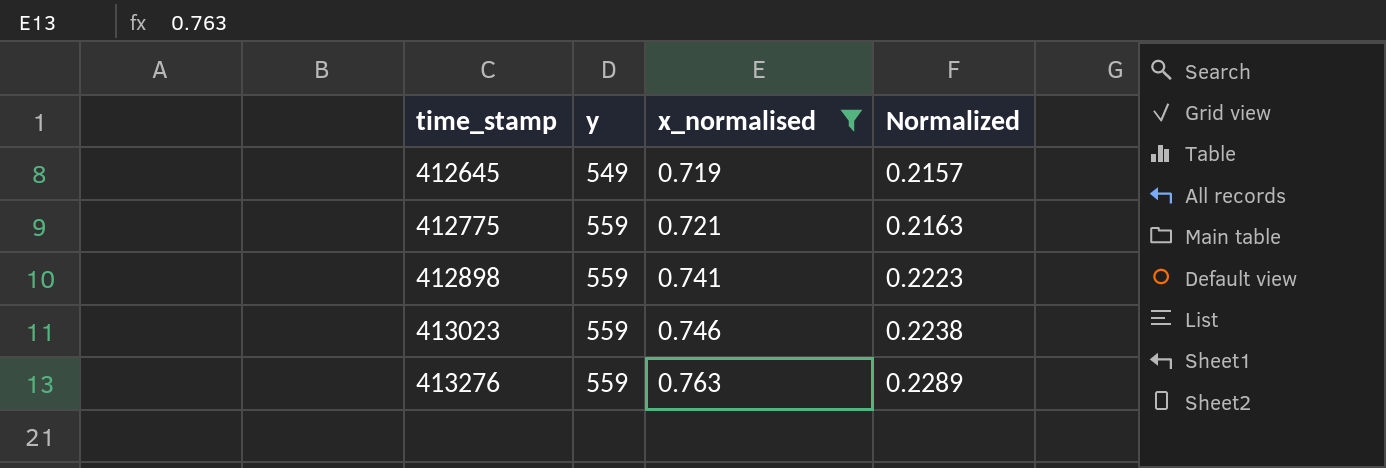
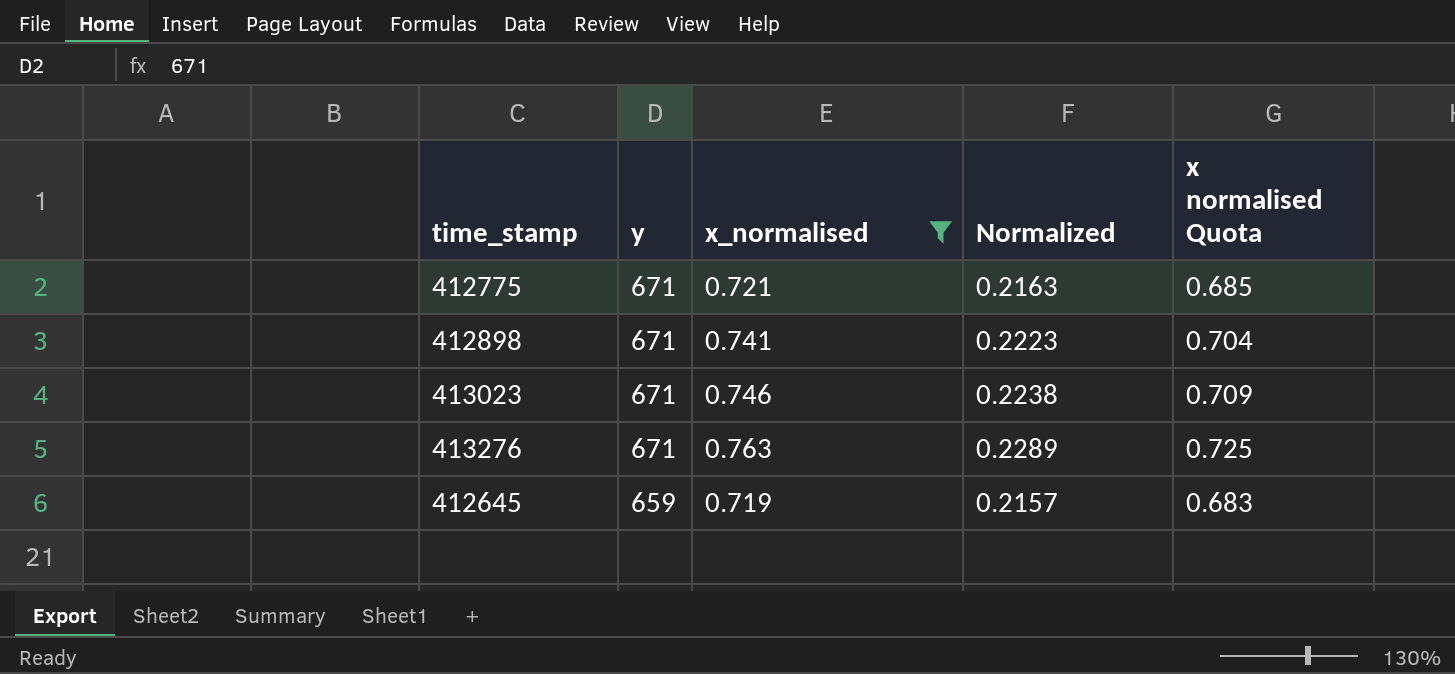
row order: time_stamp ascending -> y descending
column x normalised Quota | formula: none -> [x_normalised] * 0.95
412775 | y: 559 -> 671
412898 | y: 559 -> 671
413023 | y: 559 -> 671
413276 | y: 559 -> 671
412645 | y: 549 -> 659

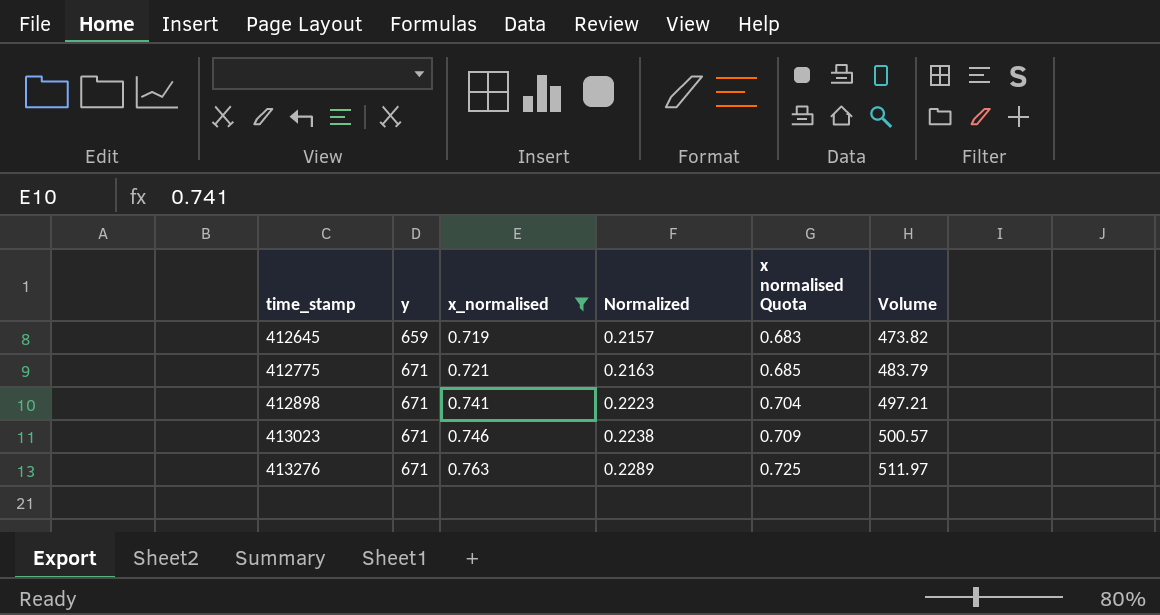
row order: y descending -> time_stamp ascending
column Volume | formula: none -> [y] * [x_normalised]

